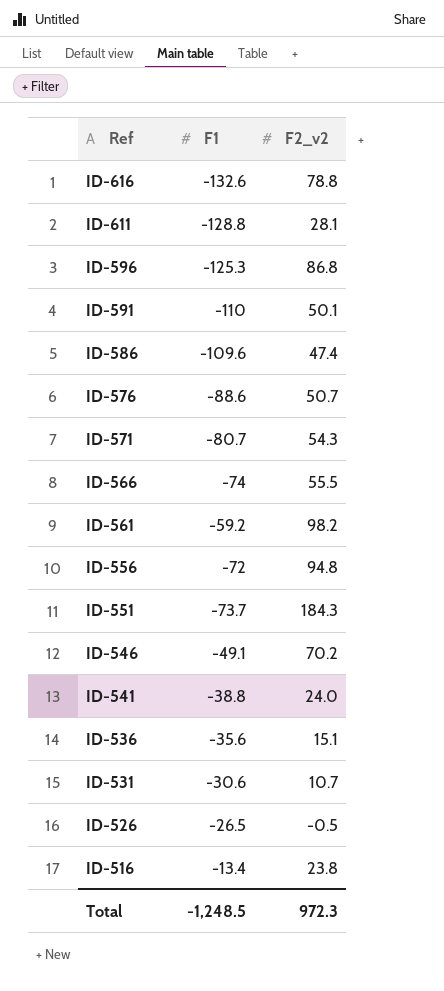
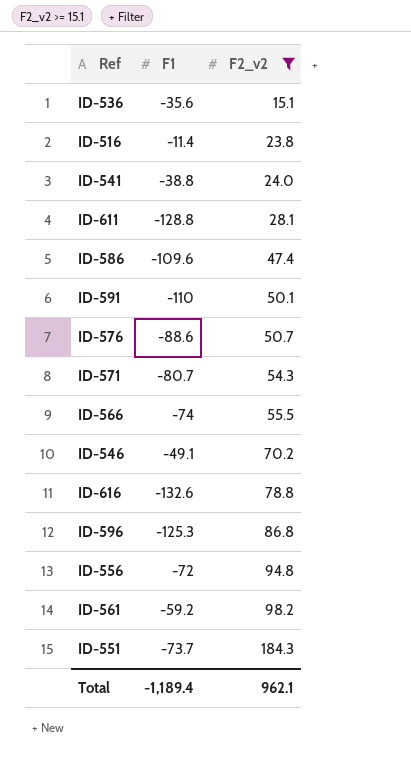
filter: none -> F2_v2 >= 15.1
row order: Ref descending -> F2_v2 ascending
ID-516 | F1: -13.4 -> -11.4
Total | F1: -1,248.5 -> -1,189.4
Total | F2_v2: 972.3 -> 962.1

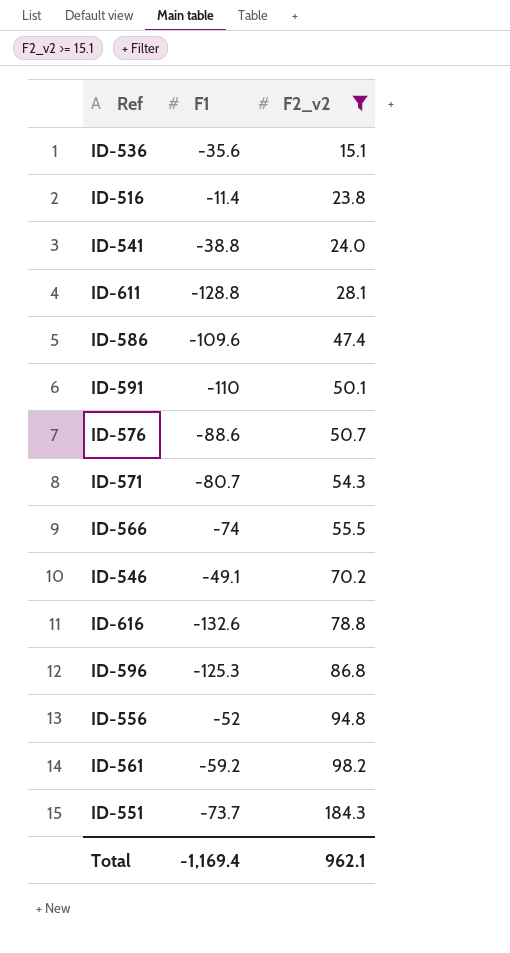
ID-556 | F1: -72 -> -52
Total | F1: -1,189.4 -> -1,169.4

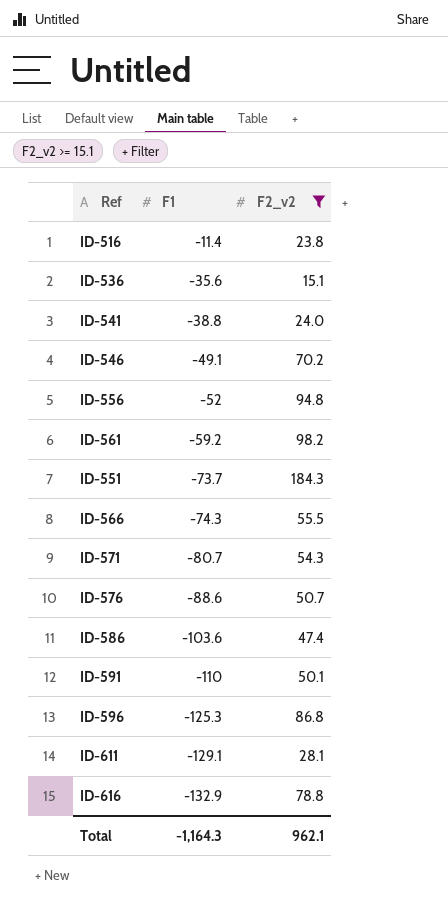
row order: F2_v2 ascending -> F1 descending
ID-566 | F1: -74 -> -74.3
ID-586 | F1: -109.6 -> -103.6
ID-611 | F1: -128.8 -> -129.1
ID-616 | F1: -132.6 -> -132.9
Total | F1: -1,169.4 -> -1,164.3

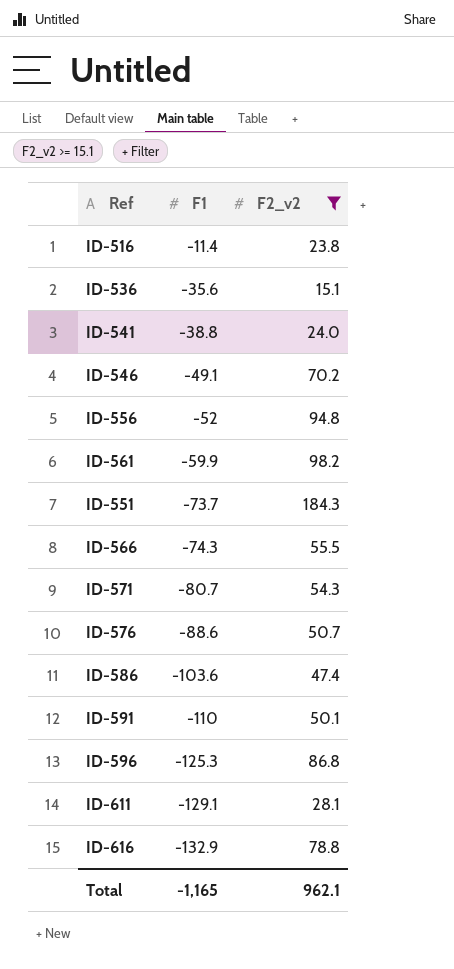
ID-561 | F1: -59.2 -> -59.9
Total | F1: -1,164.3 -> -1,165

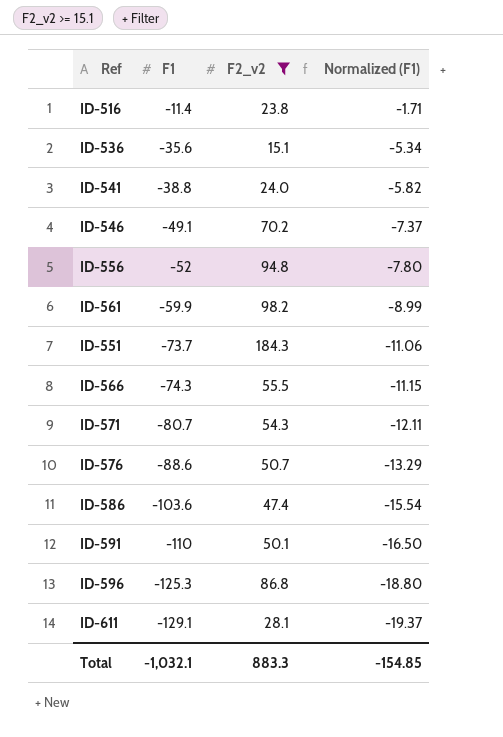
column Normalized (F1) | formula: none -> [F1] * 0.15
row ID-616: -132.9 | 78.8 -> none
Total | F1: -1,165 -> -1,032.1
Total | F2_v2: 962.1 -> 883.3

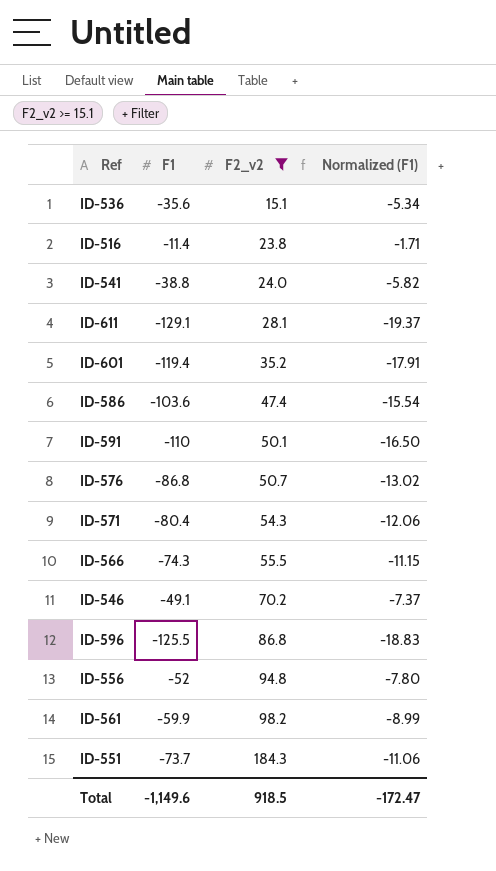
row order: F1 descending -> F2_v2 ascending
row ID-601: none -> -119.4 | 35.2 | -17.91
ID-576 | F1: -88.6 -> -86.8
ID-576 | Normalized (F1): -13.29 -> -13.02
ID-571 | F1: -80.7 -> -80.4
ID-571 | Normalized (F1): -12.11 -> -12.06
ID-596 | F1: -125.3 -> -125.5
ID-596 | Normalized (F1): -18.80 -> -18.83
Total | F1: -1,032.1 -> -1,149.6
Total | F2_v2: 883.3 -> 918.5
Total | Normalized (F1): -154.85 -> -172.47

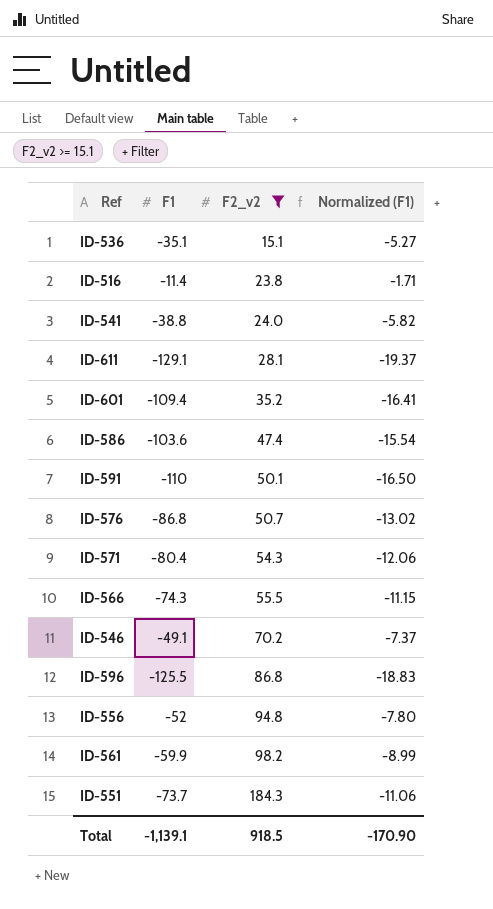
ID-536 | F1: -35.6 -> -35.1
ID-536 | Normalized (F1): -5.34 -> -5.27
ID-601 | F1: -119.4 -> -109.4
ID-601 | Normalized (F1): -17.91 -> -16.41
Total | F1: -1,149.6 -> -1,139.1
Total | Normalized (F1): -172.47 -> -170.90

